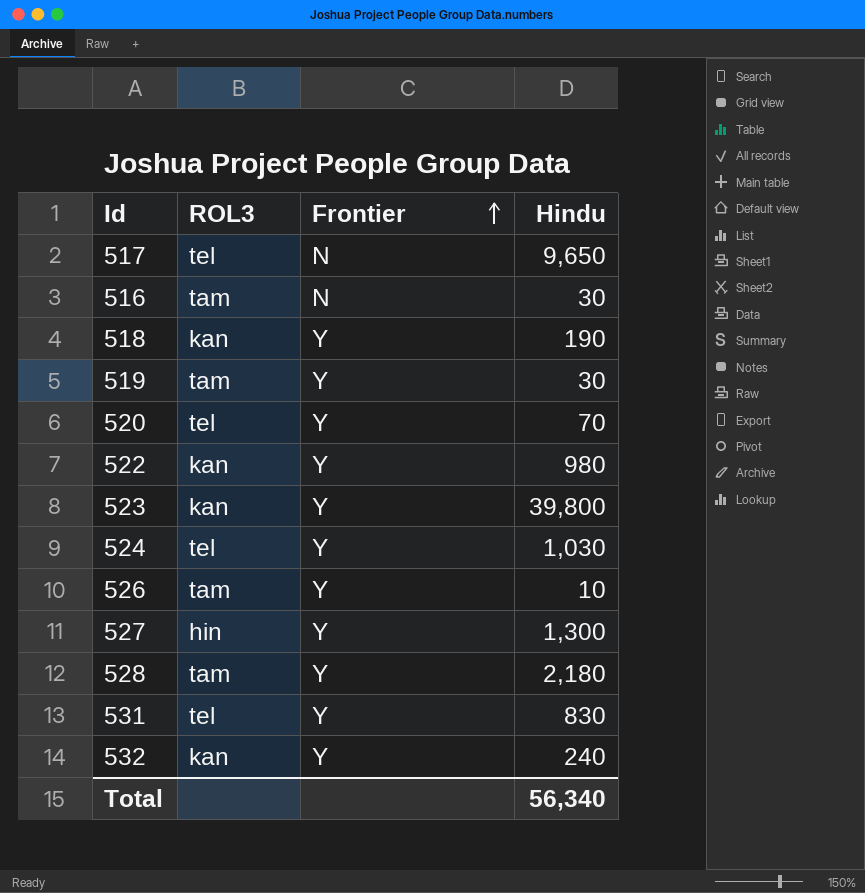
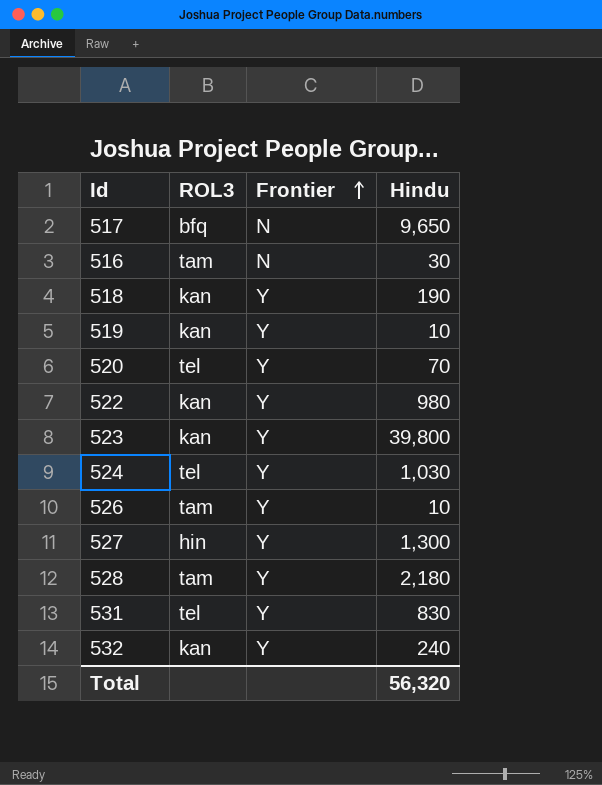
517 | ROL3: tel -> bfq
519 | ROL3: tam -> kan
519 | Hindu: 30 -> 10
Total | Hindu: 56,340 -> 56,320

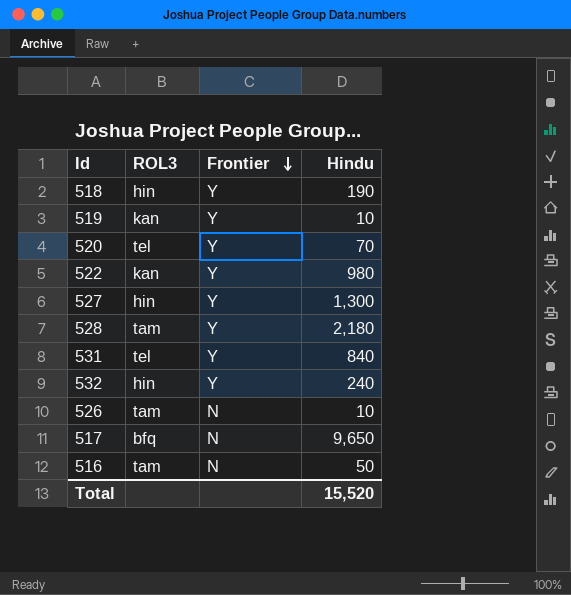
row order: Frontier ascending -> Frontier descending
row 523: kan | Y | 39,800 -> none
row 524: tel | Y | 1,030 -> none
518 | ROL3: kan -> hin
531 | Hindu: 830 -> 840
532 | ROL3: kan -> hin
526 | Frontier: Y -> N
516 | Hindu: 30 -> 50
Total | Hindu: 56,320 -> 15,520

